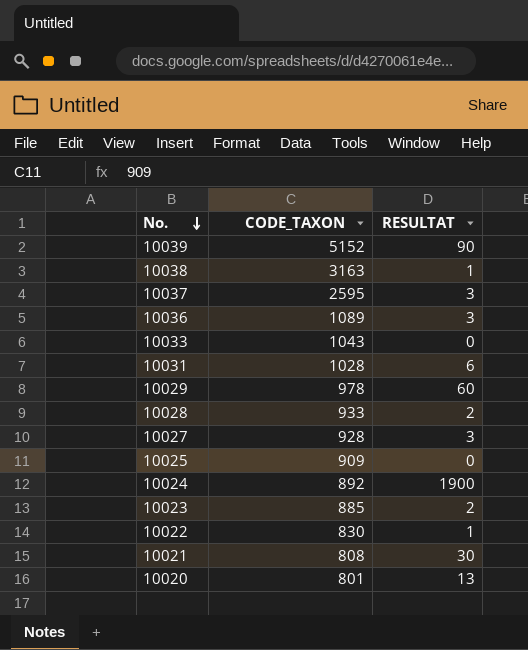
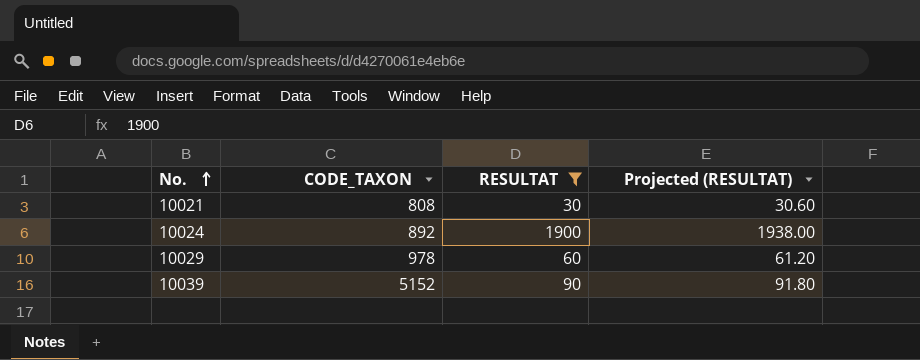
filter: none -> RESULTAT >= 30
row order: No. descending -> No. ascending
column Projected (RESULTAT) | formula: none -> [RESULTAT] * 1.02

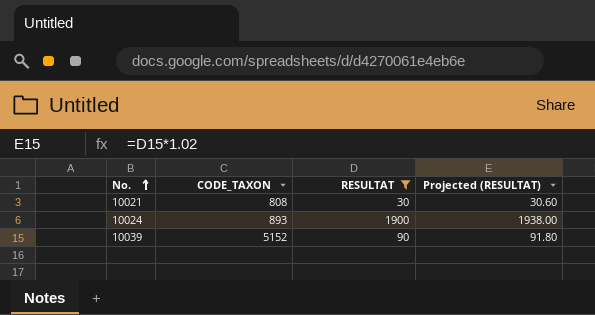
row 10029: 978 | 60 | 61.20 -> none
10024 | CODE_TAXON: 892 -> 893

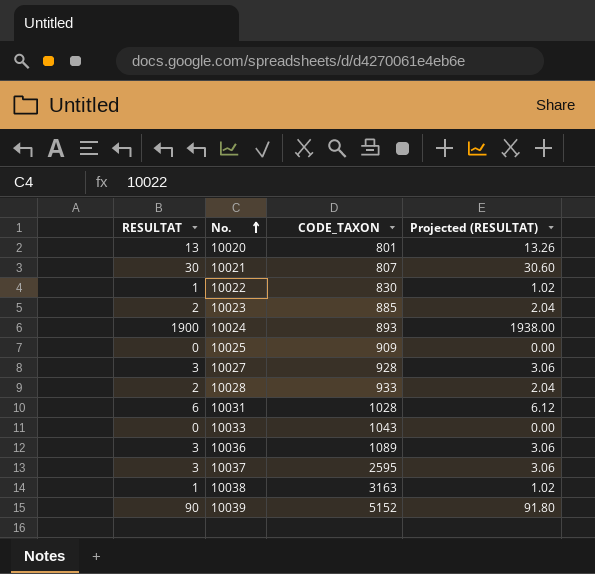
filter: RESULTAT >= 30 -> none
column RESULTAT | position: 3 -> 1
10021 | CODE_TAXON: 808 -> 807

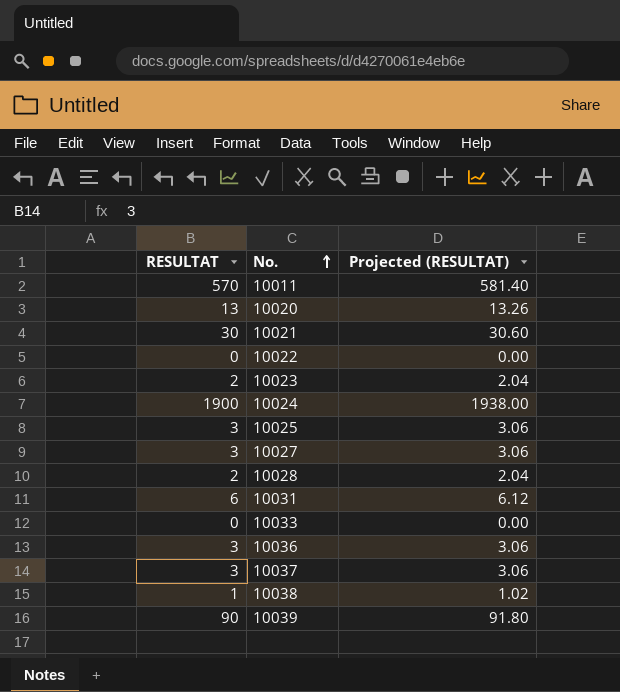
column CODE_TAXON | position: 3 -> none
row 10011: none -> 570 | 581.40
10022 | RESULTAT: 1 -> 0
10022 | Projected (RESULTAT): 1.02 -> 0.00
10025 | RESULTAT: 0 -> 3
10025 | Projected (RESULTAT): 0.00 -> 3.06

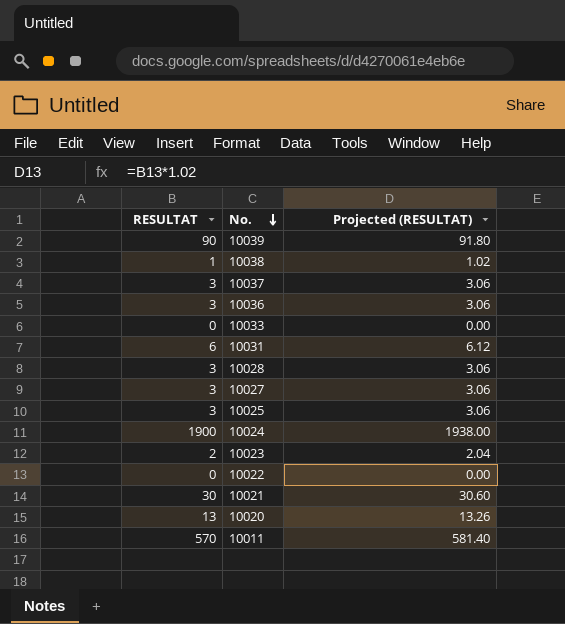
row order: No. ascending -> No. descending
10028 | RESULTAT: 2 -> 3
10028 | Projected (RESULTAT): 2.04 -> 3.06

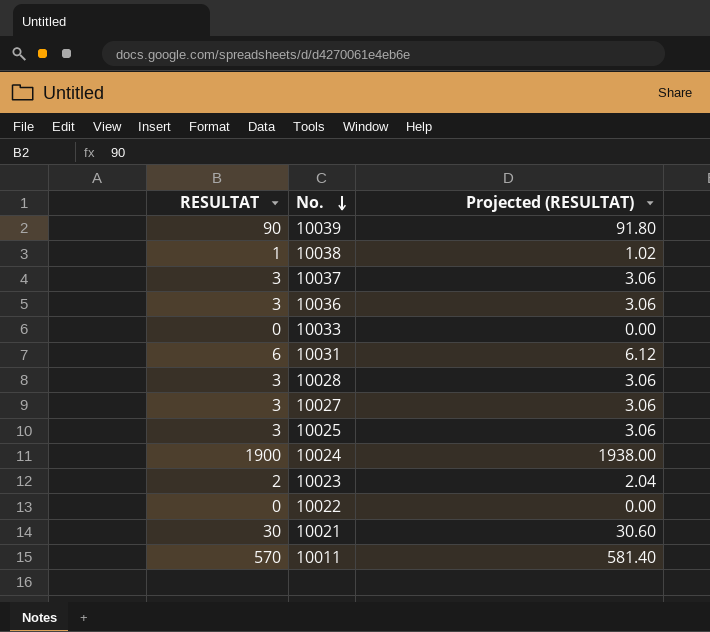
row 10020: 13 | 13.26 -> none

